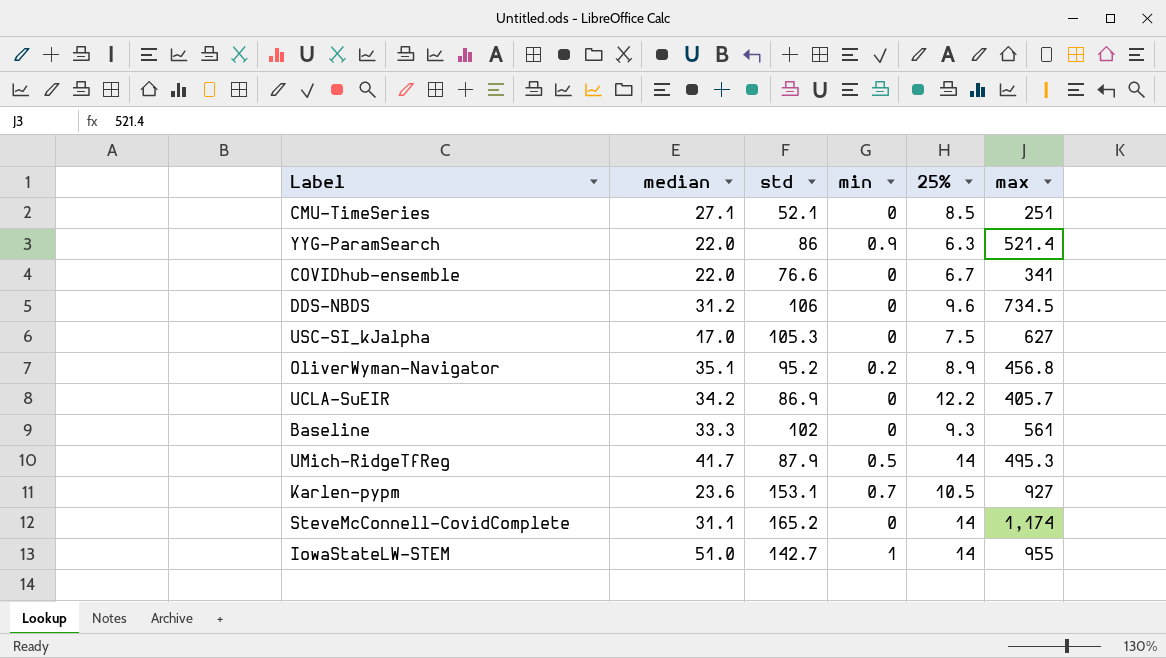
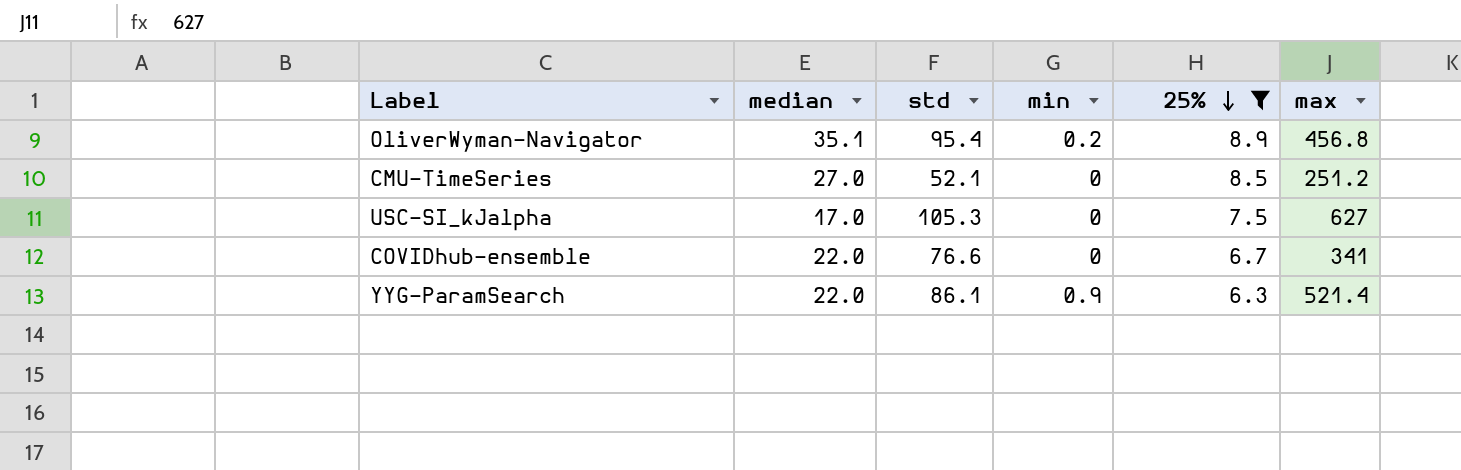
filter: none -> 25% <= 8.9
row order: none -> 25% descending
OliverWyman-Navigator | std: 95.2 -> 95.4
CMU-TimeSeries | median: 27.1 -> 27.0
CMU-TimeSeries | max: 251 -> 251.2
YYG-ParamSearch | std: 86 -> 86.1

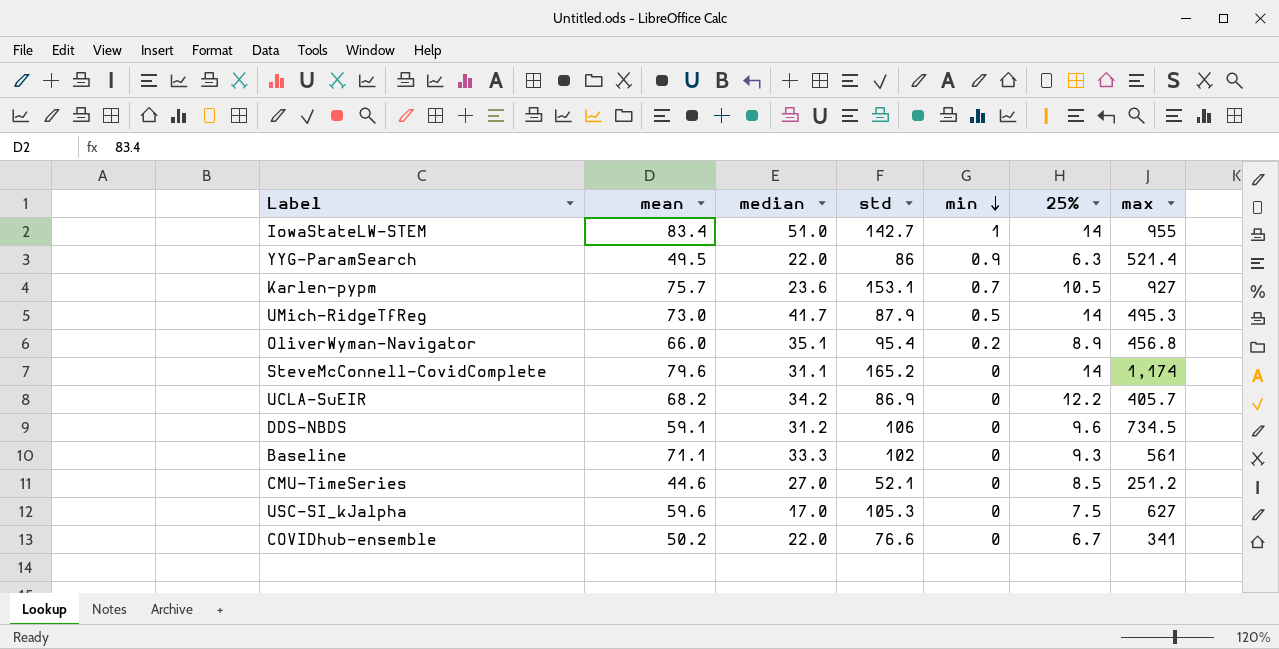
filter: 25% <= 8.9 -> none
row order: 25% descending -> min descending
column mean | position: none -> 2
YYG-ParamSearch | std: 86.1 -> 86

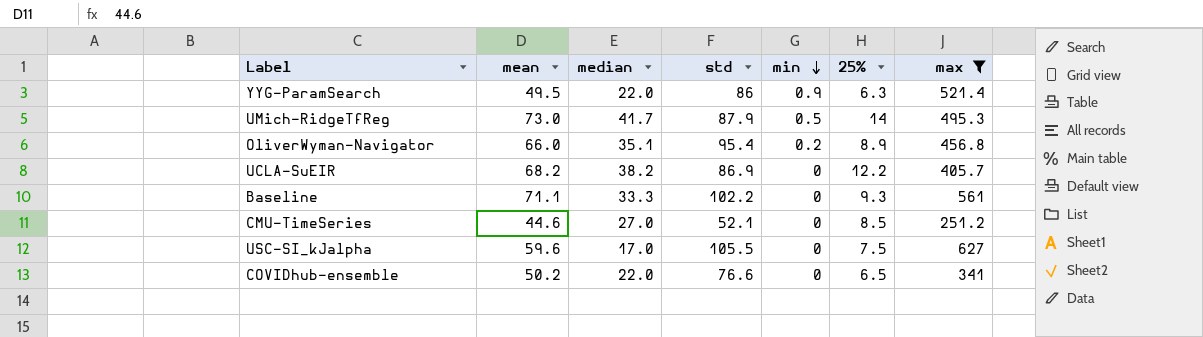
filter: none -> max <= 627
UCLA-SuEIR | median: 34.2 -> 38.2
Baseline | std: 102 -> 102.2
USC-SI_kJalpha | std: 105.3 -> 105.5
COVIDhub-ensemble | 25%: 6.7 -> 6.5

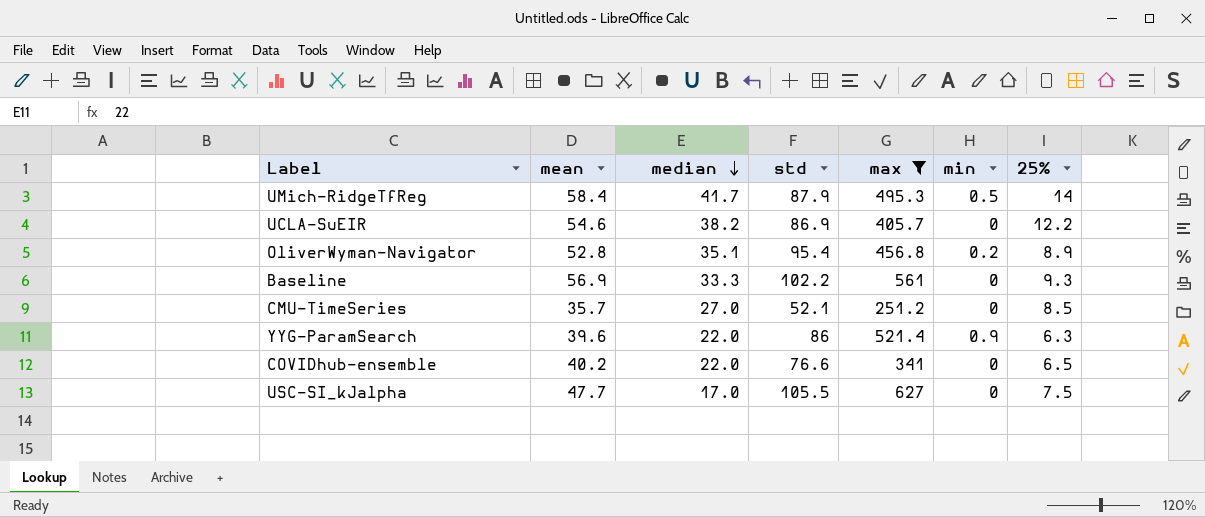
row order: min descending -> median descending
column max | position: 7 -> 5
UMich-RidgeTfReg | mean: 73.0 -> 58.4
UCLA-SuEIR | mean: 68.2 -> 54.6
OliverWyman-Navigator | mean: 66.0 -> 52.8
Baseline | mean: 71.1 -> 56.9
CMU-TimeSeries | mean: 44.6 -> 35.7
YYG-ParamSearch | mean: 49.5 -> 39.6
COVIDhub-ensemble | mean: 50.2 -> 40.2
USC-SI_kJalpha | mean: 59.6 -> 47.7

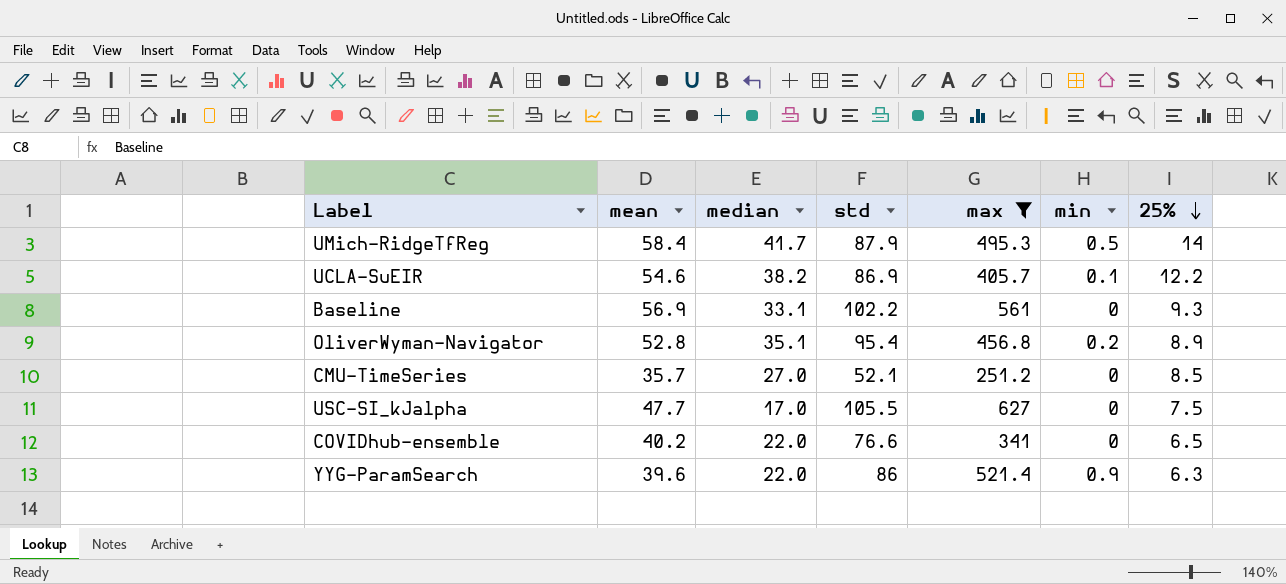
row order: median descending -> 25% descending
UCLA-SuEIR | min: 0 -> 0.1
Baseline | median: 33.3 -> 33.1

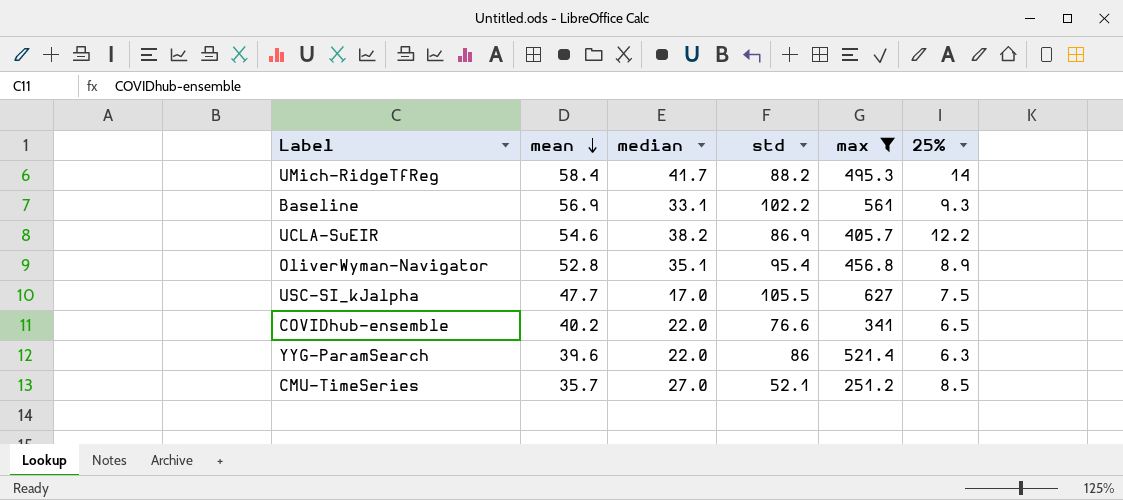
row order: 25% descending -> mean descending
column min | position: 6 -> none
UMich-RidgeTfReg | std: 87.9 -> 88.2

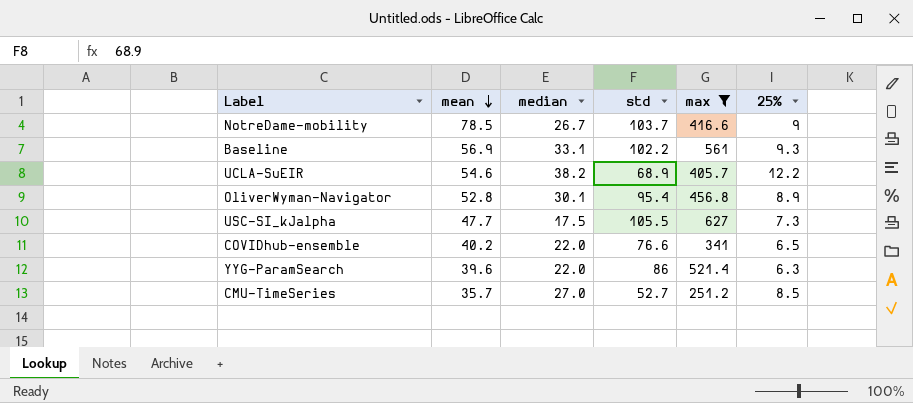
row UMich-RidgeTfReg: 58.4 | 41.7 | 88.2 | 495.3 | 14 -> none
row NotreDame-mobility: none -> 78.5 | 26.7 | 103.7 | 416.6 | 9
UCLA-SuEIR | std: 86.9 -> 68.9
OliverWyman-Navigator | median: 35.1 -> 30.1
USC-SI_kJalpha | median: 17.0 -> 17.5
USC-SI_kJalpha | 25%: 7.5 -> 7.3
CMU-TimeSeries | std: 52.1 -> 52.7

